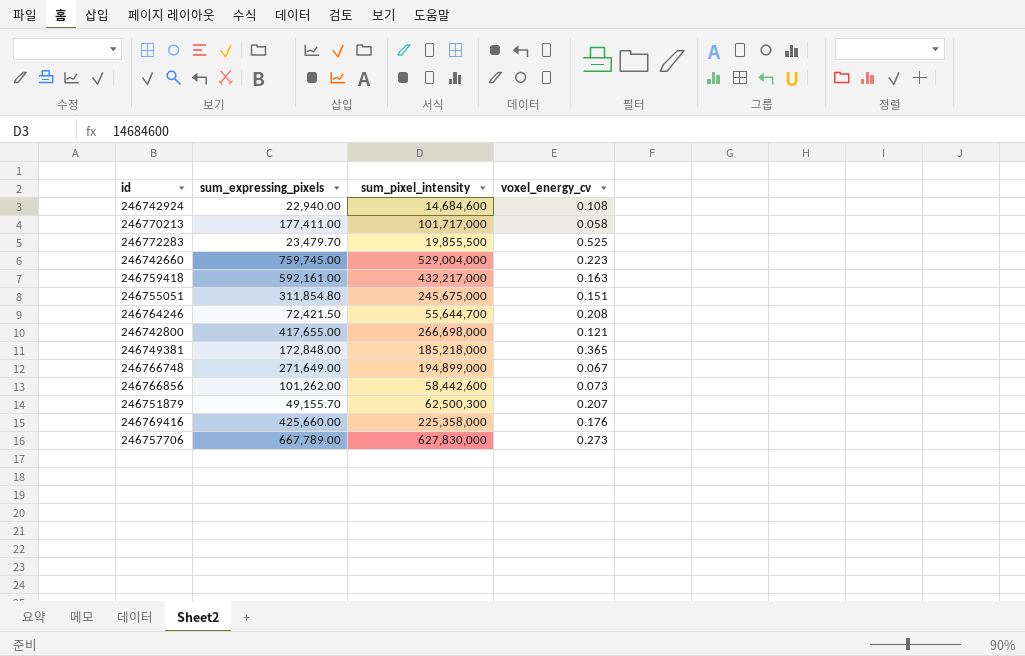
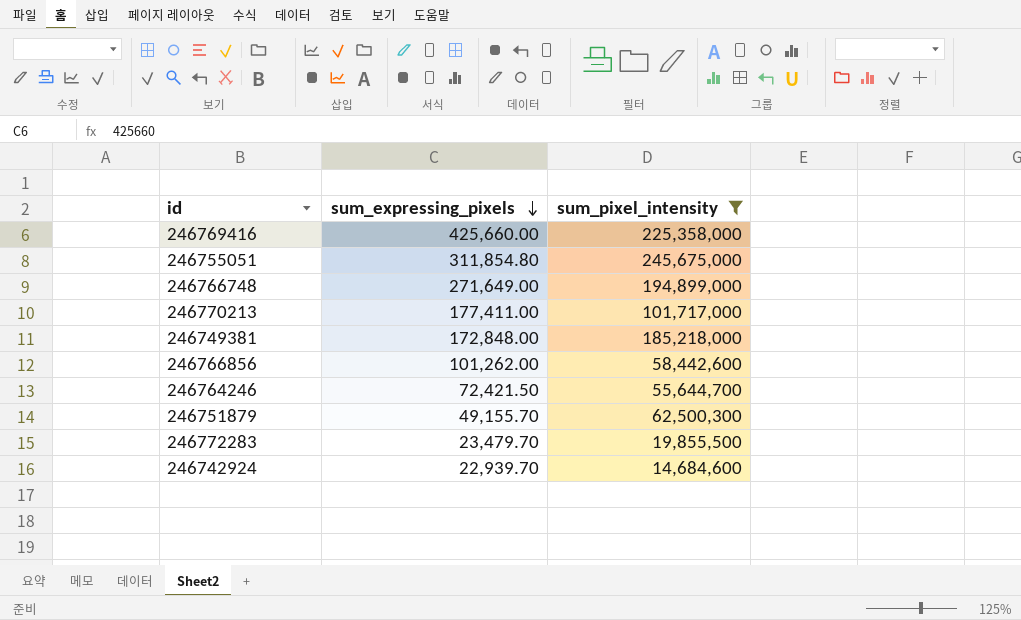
filter: none -> sum_pixel_intensity <= 245,675,000
row order: none -> sum_expressing_pixels descending
column voxel_energy_cv | position: 4 -> none
246742924 | sum_expressing_pixels: 22,940.00 -> 22,939.70

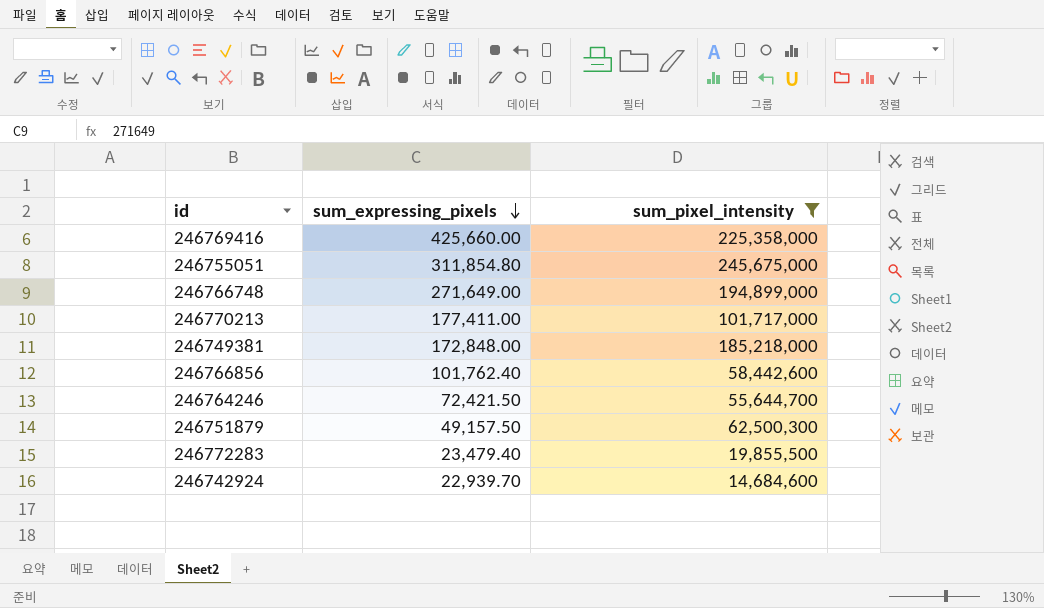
246766856 | sum_expressing_pixels: 101,262.00 -> 101,762.40
246751879 | sum_expressing_pixels: 49,155.70 -> 49,157.50
246772283 | sum_expressing_pixels: 23,479.70 -> 23,479.40

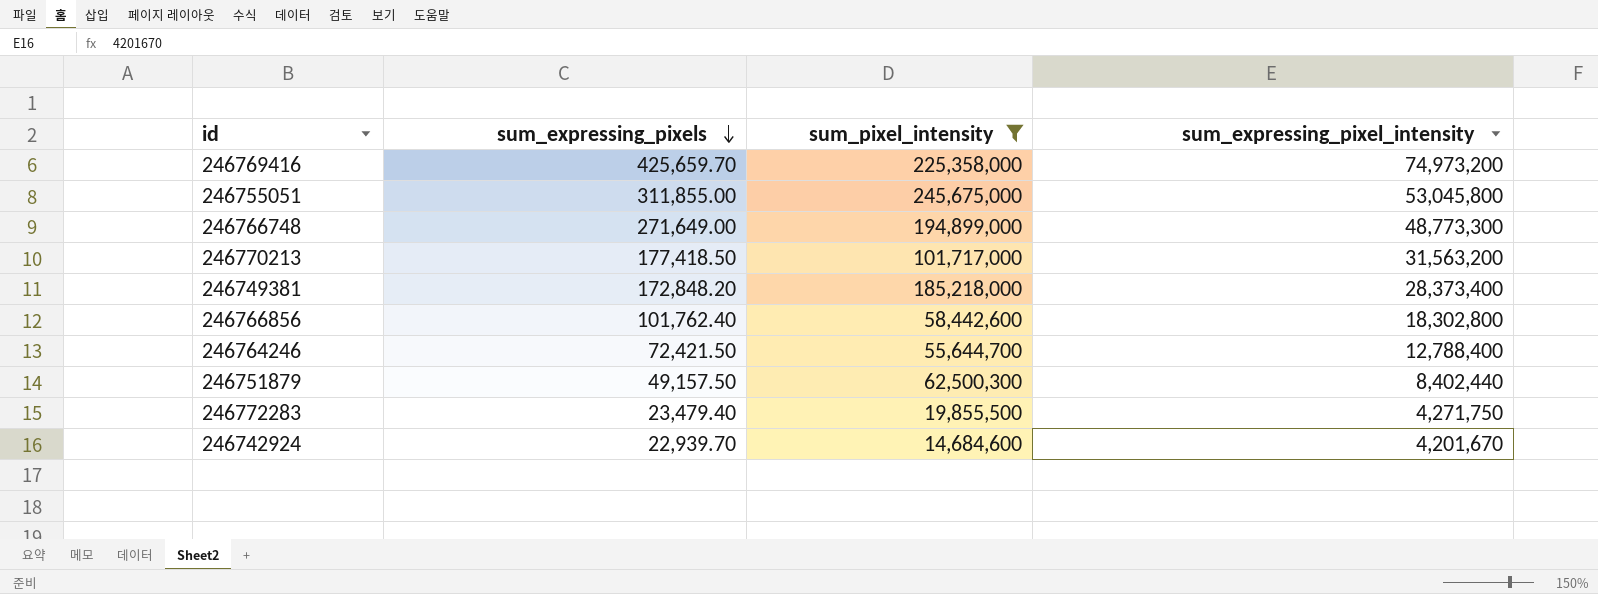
column sum_expressing_pixel_intensity | position: none -> 4
246769416 | sum_expressing_pixels: 425,660.00 -> 425,659.70
246755051 | sum_expressing_pixels: 311,854.80 -> 311,855.00
246770213 | sum_expressing_pixels: 177,411.00 -> 177,418.50
246749381 | sum_expressing_pixels: 172,848.00 -> 172,848.20

